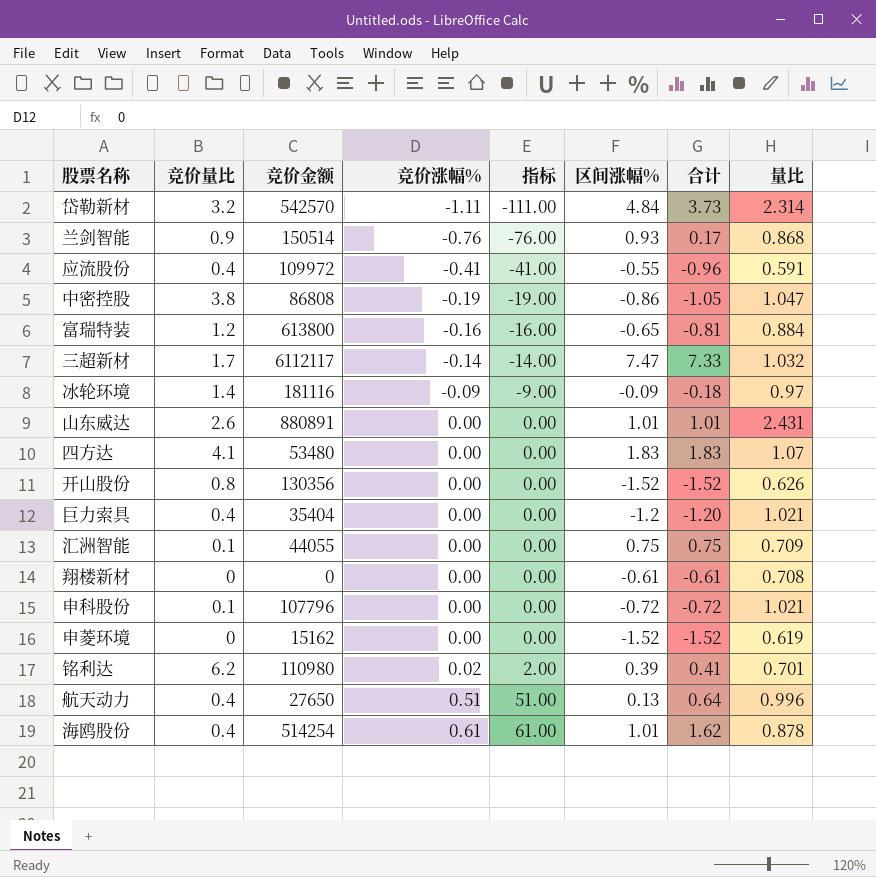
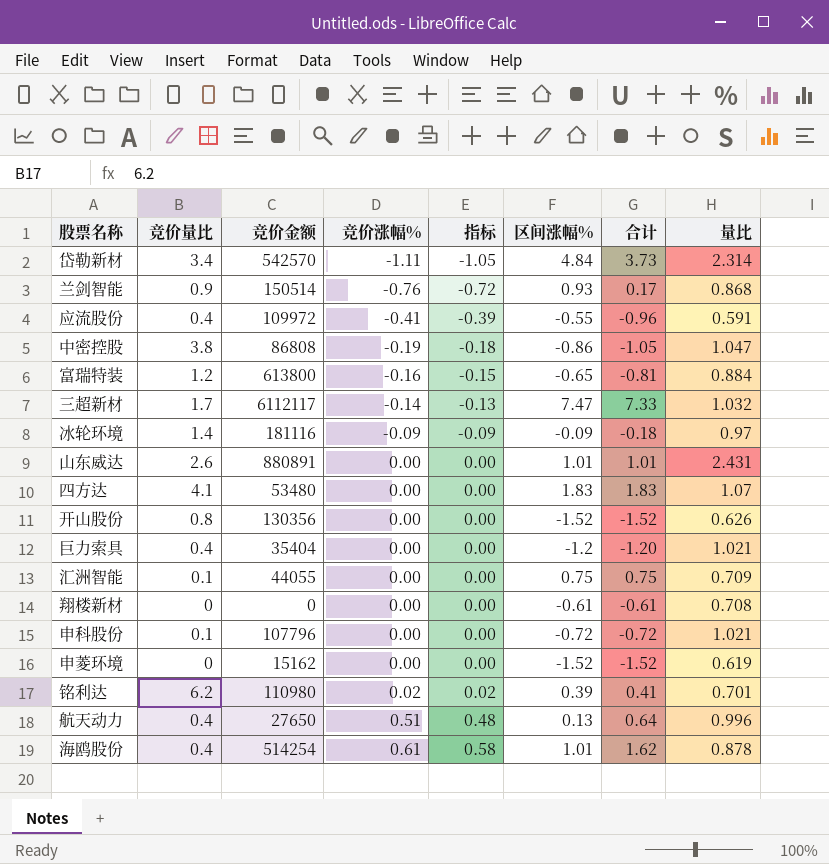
column 指标 | formula: [竞价涨幅%] * 100 -> [竞价涨幅%] * 0.95
岱勒新材 | 竞价量比: 3.2 -> 3.4

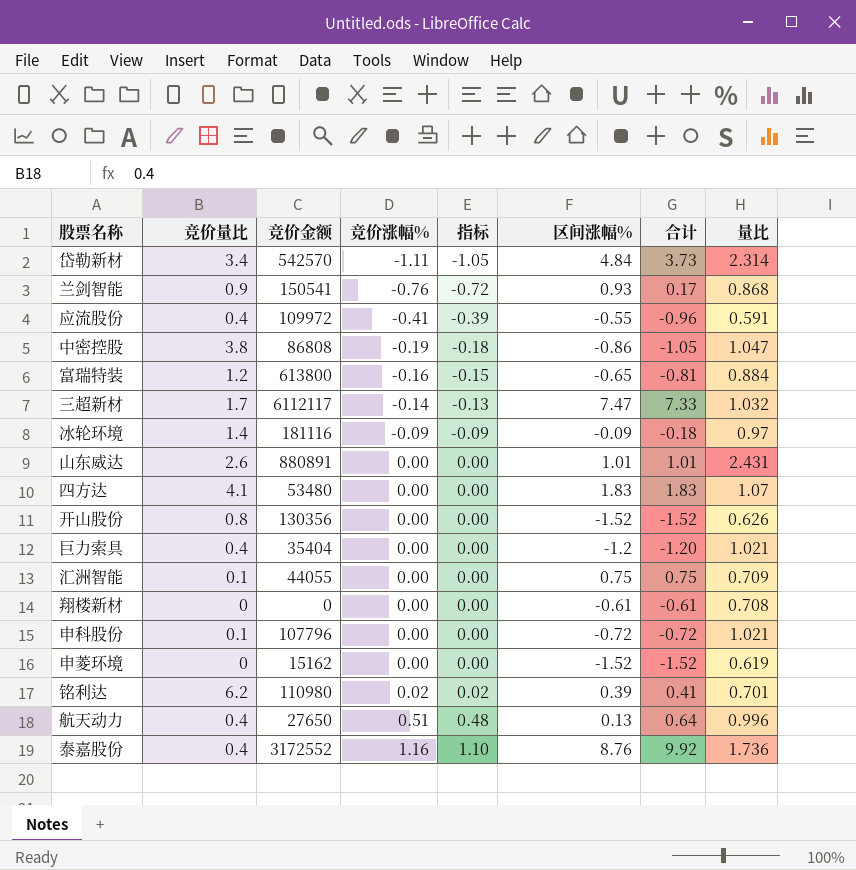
row 海鸥股份: 0.4 | 514254 | 0.61 | 0.58 | 1.01 | 1.62 | 0.878 -> none
兰剑智能 | 竞价金额: 150514 -> 150541
row 泰嘉股份: none -> 0.4 | 3172552 | 1.16 | 1.10 | 8.76 | 9.92 | 1.736

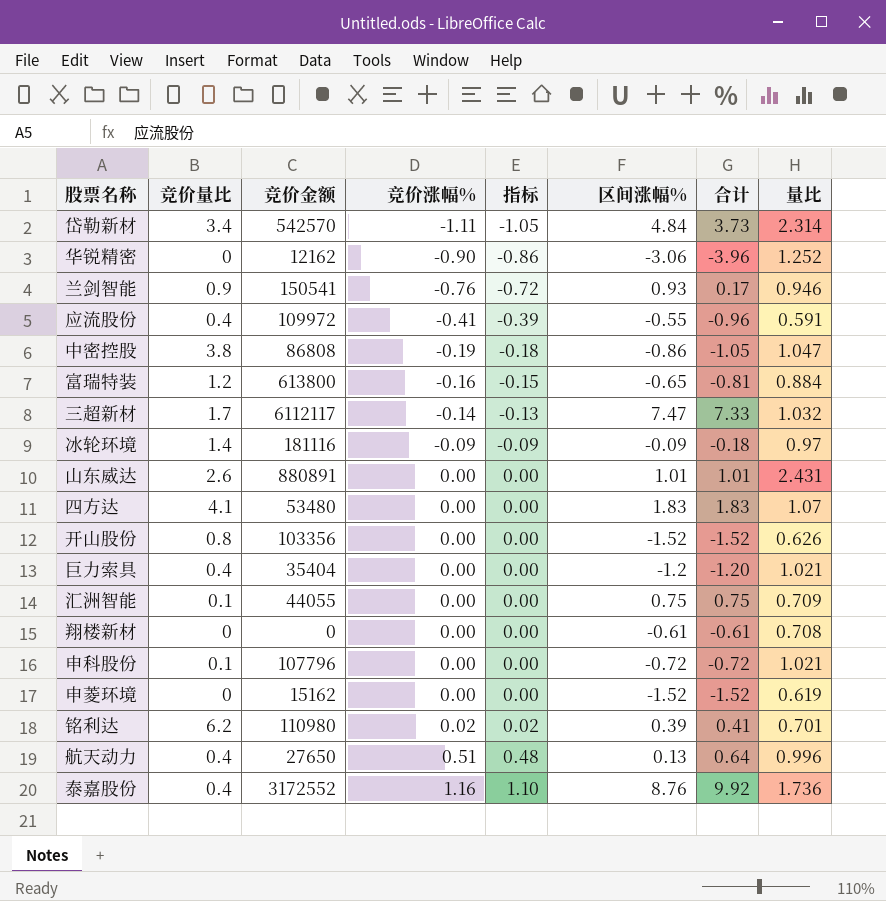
row 华锐精密: none -> 0 | 12162 | -0.90 | -0.86 | -3.06 | -3.96 | 1.252
兰剑智能 | 量比: 0.868 -> 0.946
开山股份 | 竞价金额: 130356 -> 103356

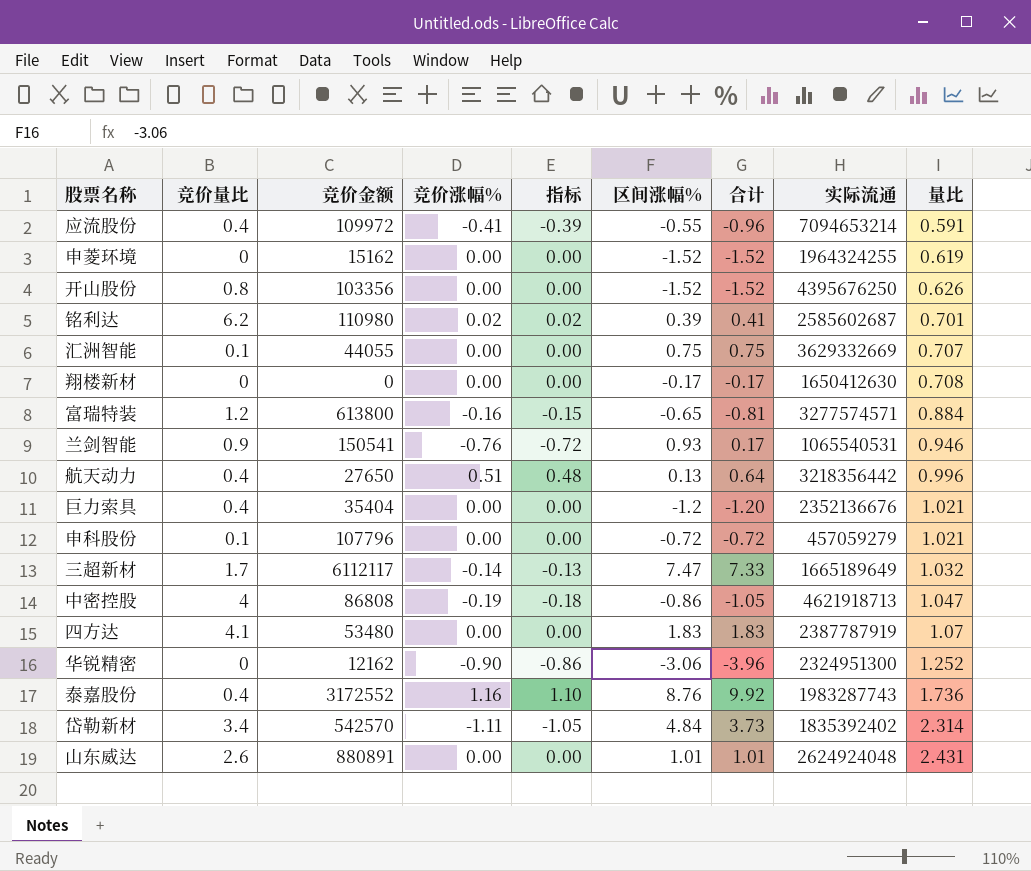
row order: 竞价涨幅% ascending -> 量比 ascending
column 实际流通 | position: none -> 8
row 冰轮环境: 1.4 | 181116 | -0.09 | -0.09 | -0.09 | -0.18 | 0.97 -> none
汇洲智能 | 量比: 0.709 -> 0.707
翔楼新材 | 区间涨幅%: -0.61 -> -0.17
翔楼新材 | 合计: -0.61 -> -0.17
中密控股 | 竞价量比: 3.8 -> 4

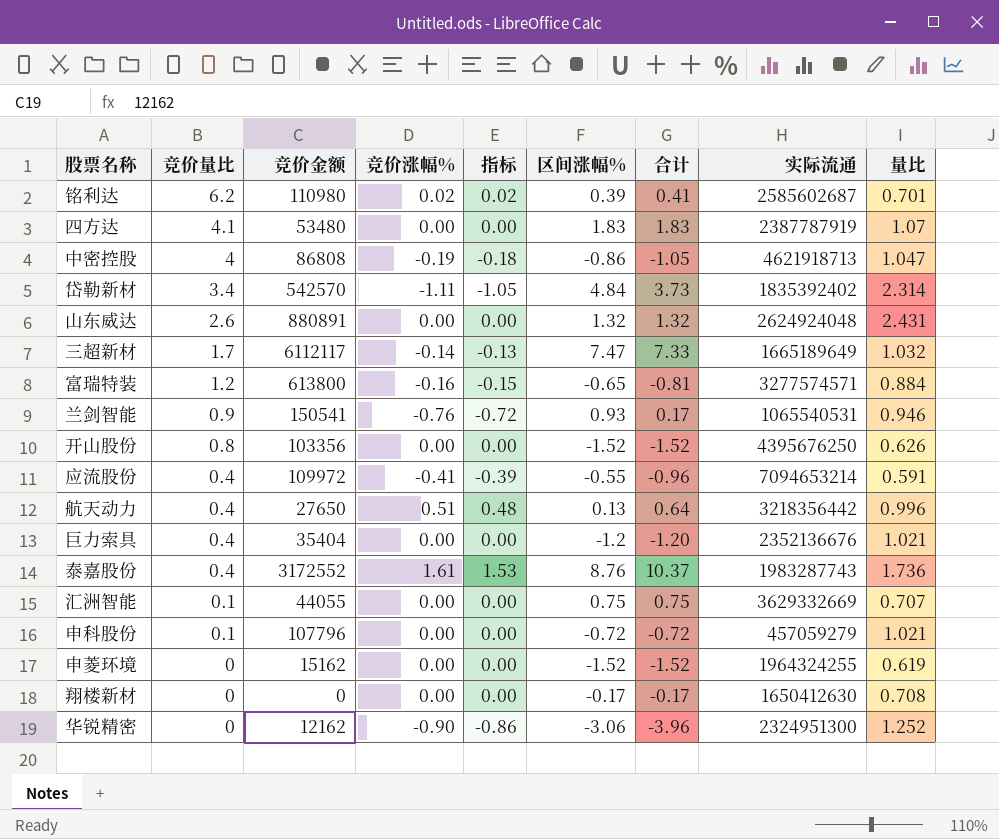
row order: 量比 ascending -> 竞价量比 descending
山东威达 | 区间涨幅%: 1.01 -> 1.32
山东威达 | 合计: 1.01 -> 1.32
泰嘉股份 | 竞价涨幅%: 1.16 -> 1.61
泰嘉股份 | 指标: 1.10 -> 1.53
泰嘉股份 | 合计: 9.92 -> 10.37

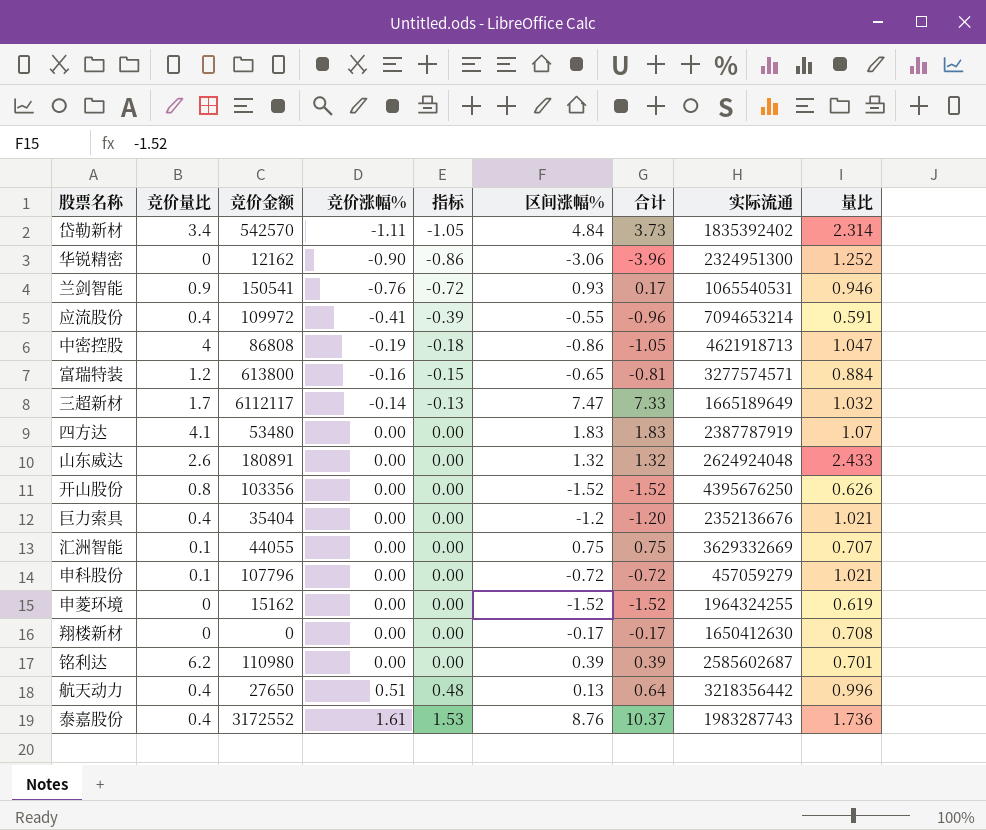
row order: 竞价量比 descending -> 竞价涨幅% ascending
山东威达 | 竞价金额: 880891 -> 180891
山东威达 | 量比: 2.431 -> 2.433
铭利达 | 竞价涨幅%: 0.02 -> 0.00
铭利达 | 指标: 0.02 -> 0.00
铭利达 | 合计: 0.41 -> 0.39

